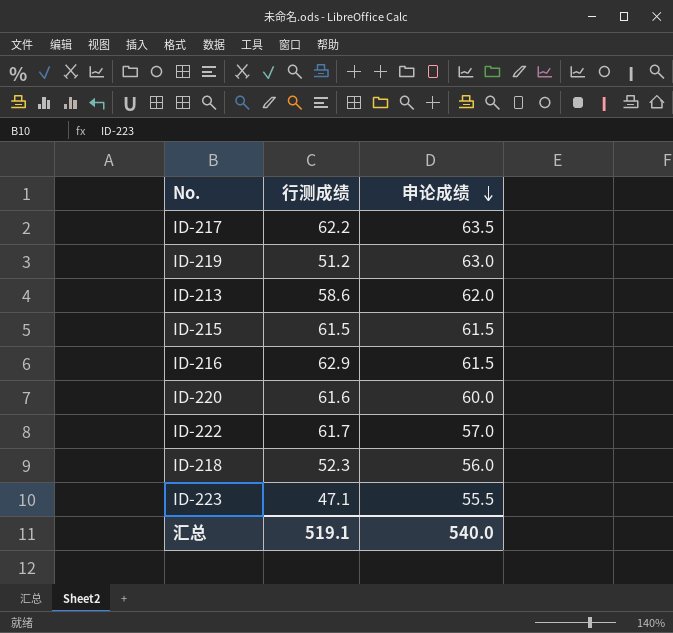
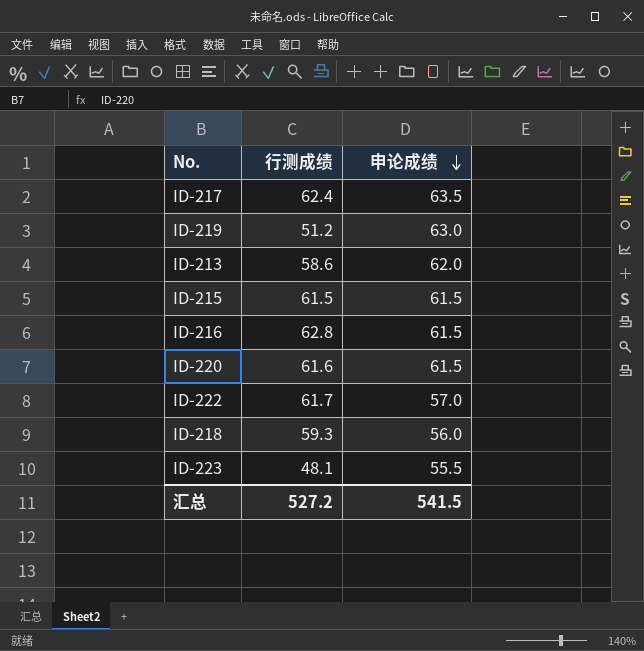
ID-217 | 行测成绩: 62.2 -> 62.4
ID-216 | 行测成绩: 62.9 -> 62.8
ID-220 | 申论成绩: 60.0 -> 61.5
ID-218 | 行测成绩: 52.3 -> 59.3
ID-223 | 行测成绩: 47.1 -> 48.1
汇总 | 行测成绩: 519.1 -> 527.2
汇总 | 申论成绩: 540.0 -> 541.5

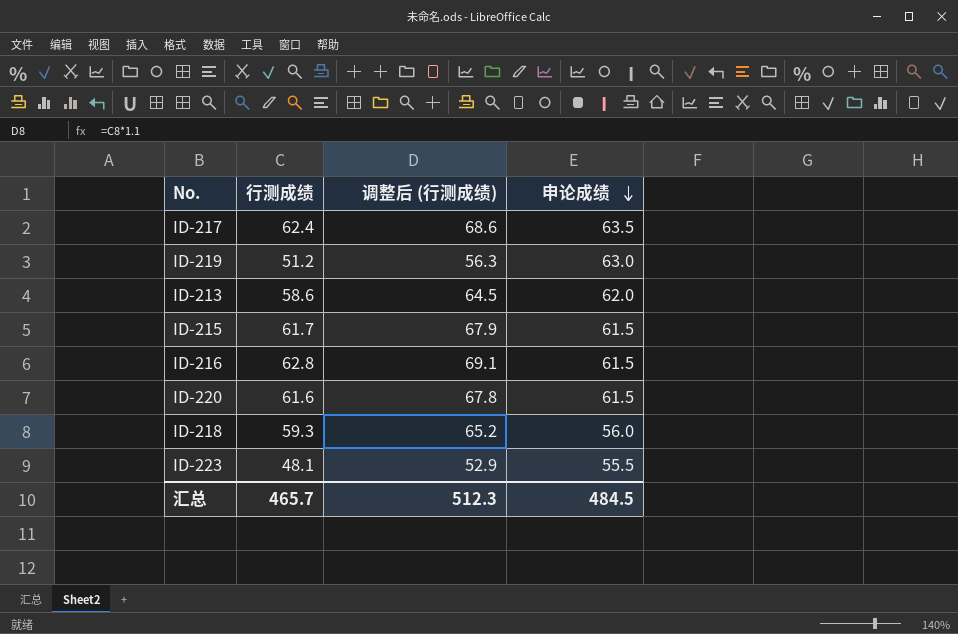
column 调整后 (行测成绩) | formula: none -> [行测成绩] * 1.1
row ID-222: 61.7 | 57.0 -> none
ID-215 | 行测成绩: 61.5 -> 61.7
汇总 | 行测成绩: 527.2 -> 465.7
汇总 | 申论成绩: 541.5 -> 484.5

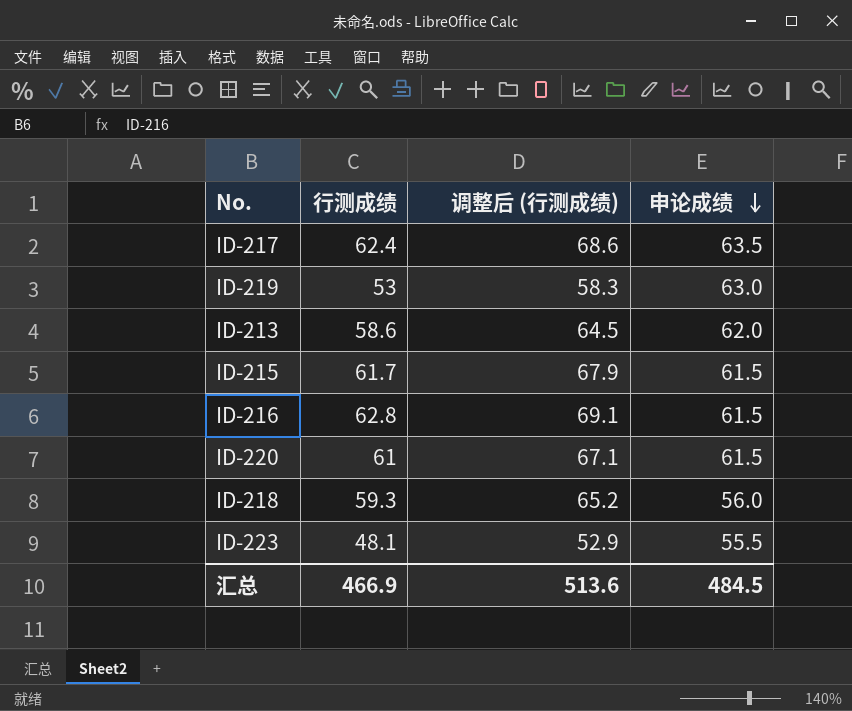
ID-219 | 行测成绩: 51.2 -> 53
ID-219 | 调整后 (行测成绩): 56.3 -> 58.3
ID-220 | 行测成绩: 61.6 -> 61
ID-220 | 调整后 (行测成绩): 67.8 -> 67.1
汇总 | 行测成绩: 465.7 -> 466.9
汇总 | 调整后 (行测成绩): 512.3 -> 513.6

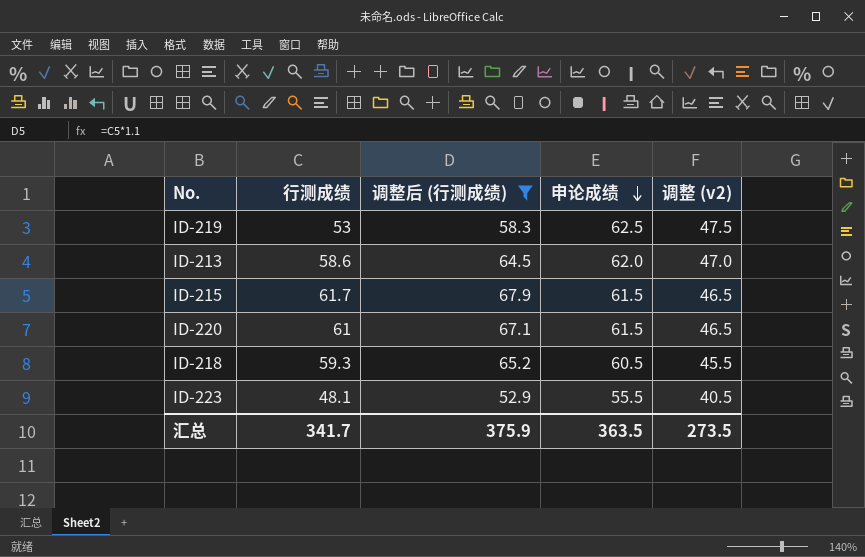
filter: none -> 调整后 (行测成绩) <= 67.9
column 调整 (v2) | formula: none -> [申论成绩] - 15
ID-219 | 申论成绩: 63.0 -> 62.5
ID-218 | 申论成绩: 56.0 -> 60.5
汇总 | 行测成绩: 466.9 -> 341.7
汇总 | 调整后 (行测成绩): 513.6 -> 375.9
汇总 | 申论成绩: 484.5 -> 363.5

